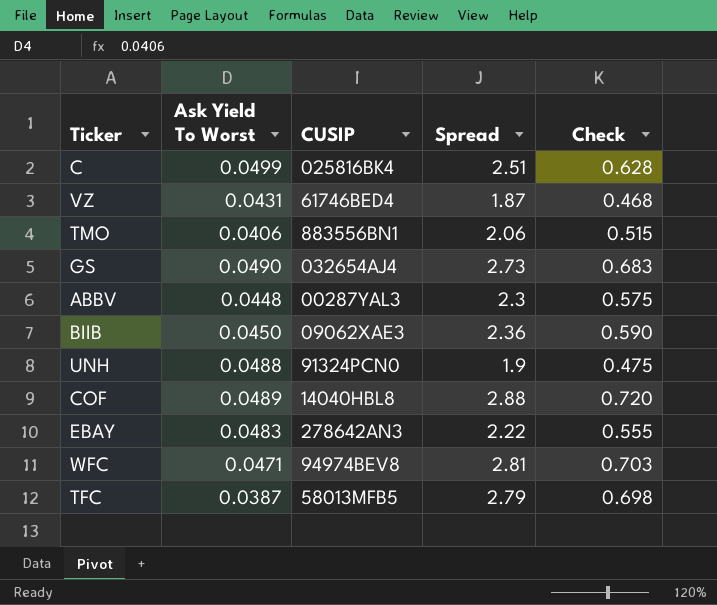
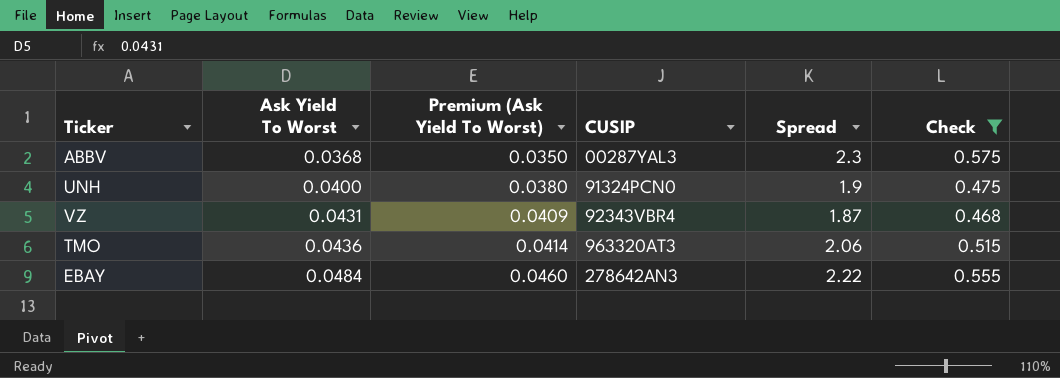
filter: none -> Check <= 0.575
row order: none -> Ask Yield To Worst ascending
column Premium (Ask Yield To Worst) | formula: none -> [Ask Yield To Worst] * 0.95
ABBV | Ask Yield To Worst: 0.0448 -> 0.0368
UNH | Ask Yield To Worst: 0.0488 -> 0.0400
VZ | CUSIP: 61746BED4 -> 92343VBR4
TMO | Ask Yield To Worst: 0.0406 -> 0.0436
TMO | CUSIP: 883556BN1 -> 963320AT3
EBAY | Ask Yield To Worst: 0.0483 -> 0.0484

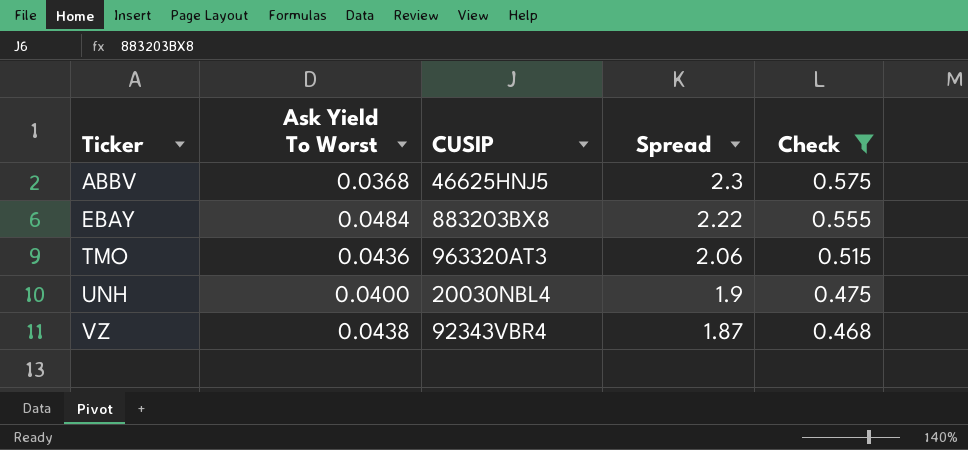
row order: Ask Yield To Worst ascending -> Ticker ascending
column Premium (Ask Yield To Worst) | formula: [Ask Yield To Worst] * 0.95 -> none
ABBV | CUSIP: 00287YAL3 -> 46625HNJ5
EBAY | CUSIP: 278642AN3 -> 883203BX8
UNH | CUSIP: 91324PCN0 -> 20030NBL4
VZ | Ask Yield To Worst: 0.0431 -> 0.0438

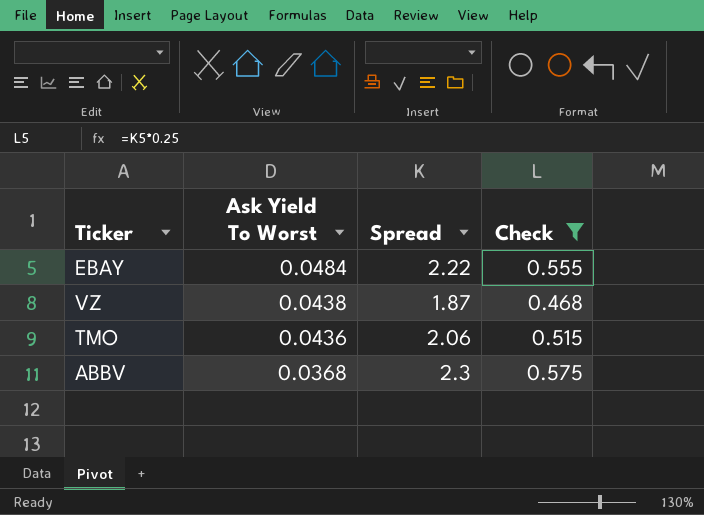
row order: Ticker ascending -> Ask Yield To Worst descending
column CUSIP | position: 3 -> none
row UNH: 0.0400 | 20030NBL4 | 1.9 | 0.475 -> none

